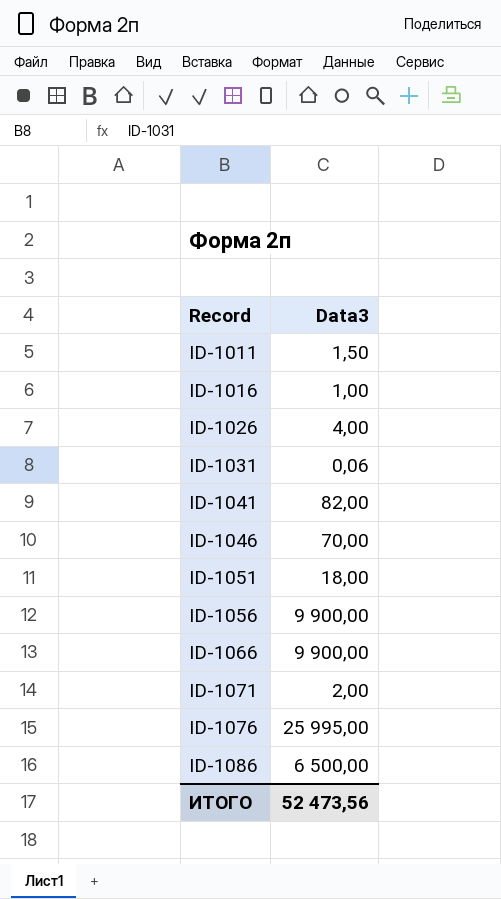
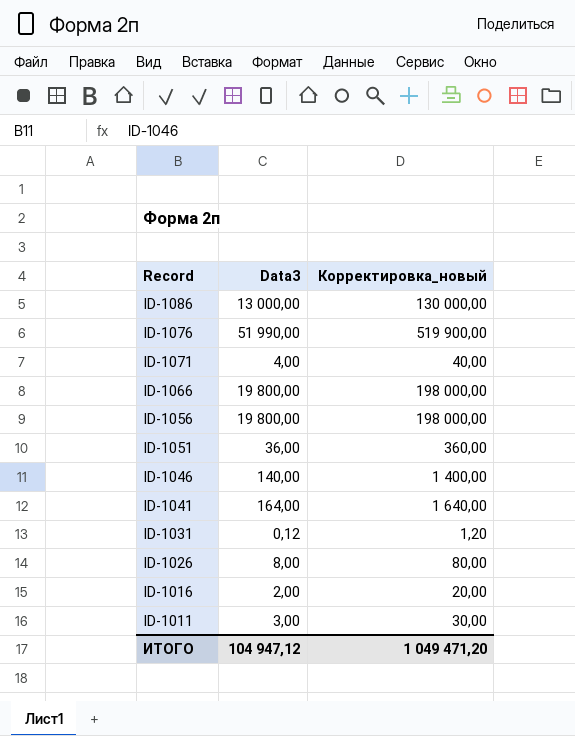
row order: Record ascending -> Record descending
column Корректировка_новый | formula: none -> [Data3] * 10
ID-1086 | Data3: 6 500,00 -> 13 000,00
ID-1076 | Data3: 25 995,00 -> 51 990,00
ID-1071 | Data3: 2,00 -> 4,00
ID-1066 | Data3: 9 900,00 -> 19 800,00
ID-1056 | Data3: 9 900,00 -> 19 800,00
ID-1051 | Data3: 18,00 -> 36,00
ID-1046 | Data3: 70,00 -> 140,00
ID-1041 | Data3: 82,00 -> 164,00
ID-1031 | Data3: 0,06 -> 0,12
ID-1026 | Data3: 4,00 -> 8,00
ID-1016 | Data3: 1,00 -> 2,00
ID-1011 | Data3: 1,50 -> 3,00
ИТОГО | Data3: 52 473,56 -> 104 947,12

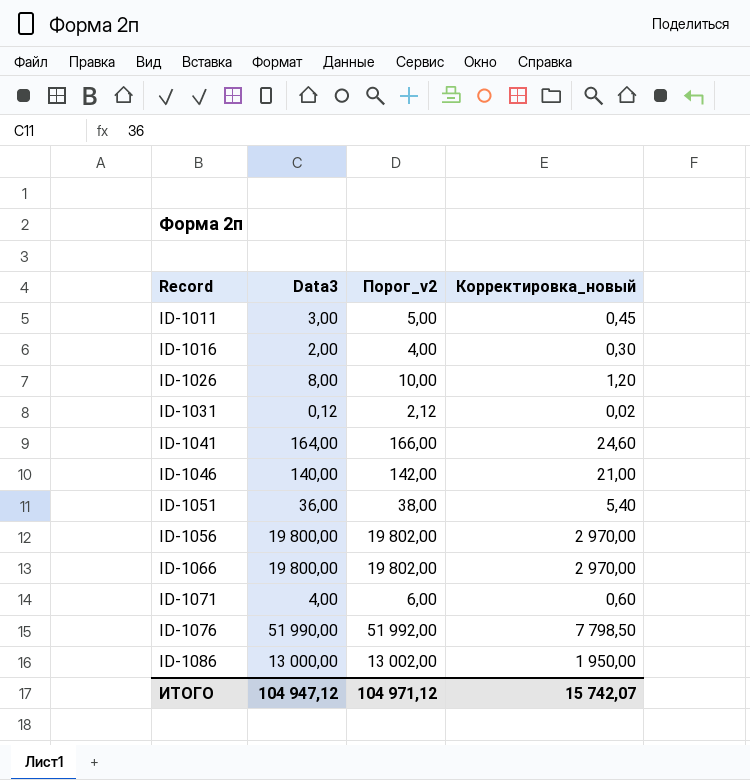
row order: Record descending -> Record ascending
column Порог_v2 | formula: none -> [Data3] + 2
column Корректировка_новый | formula: [Data3] * 10 -> [Data3] * 0,15
ИТОГО | Корректировка_новый: 1 049 471,20 -> 15 742,07

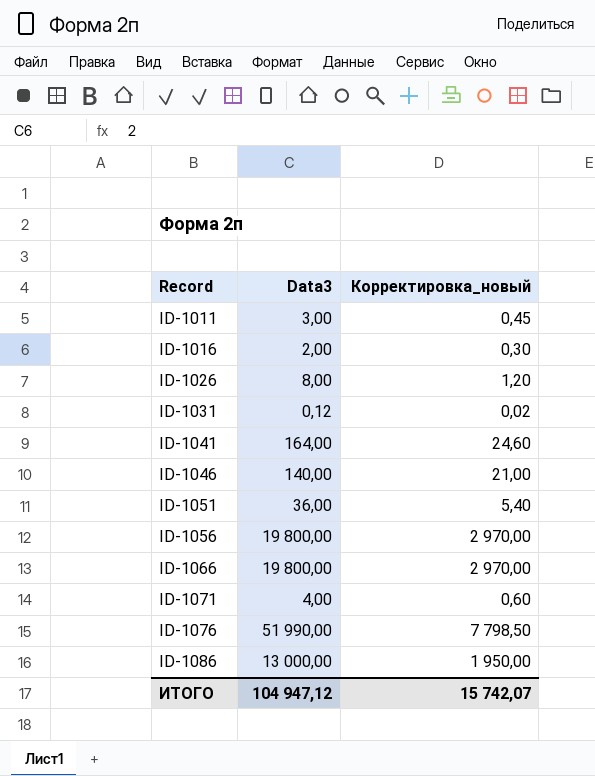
column Порог_v2 | formula: [Data3] + 2 -> none

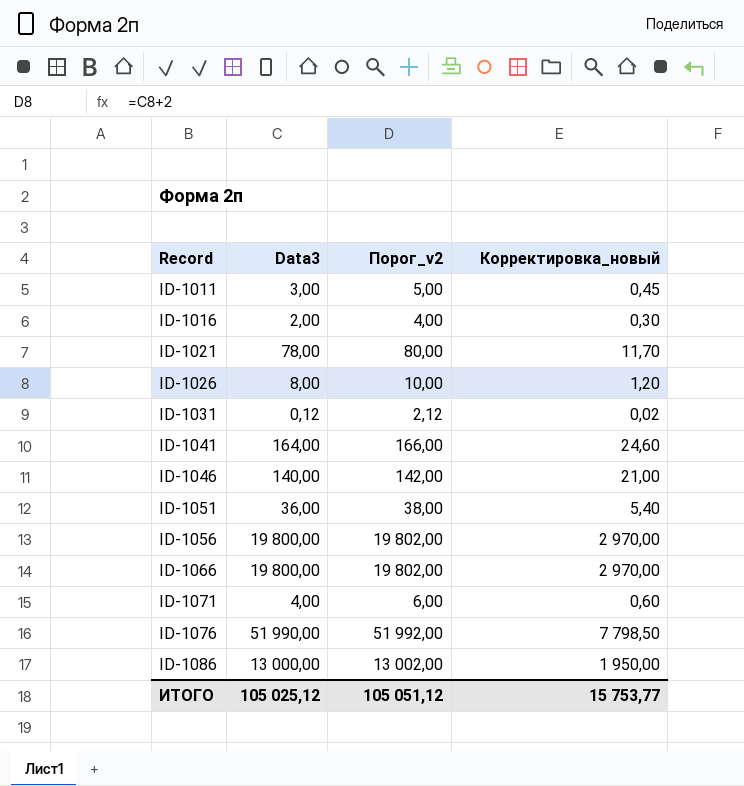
column Порог_v2 | formula: none -> [Data3] + 2
row ID-1021: none -> 78,00 | 80,00 | 11,70
ИТОГО | Data3: 104 947,12 -> 105 025,12
ИТОГО | Корректировка_новый: 15 742,07 -> 15 753,77

